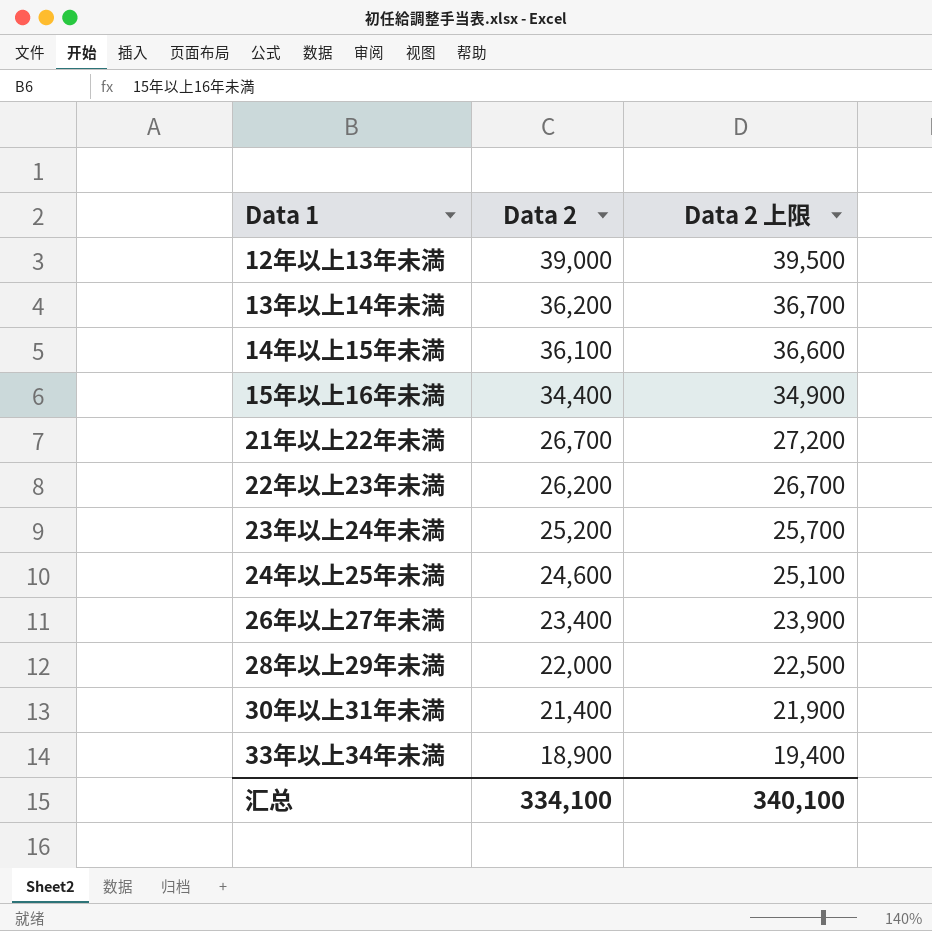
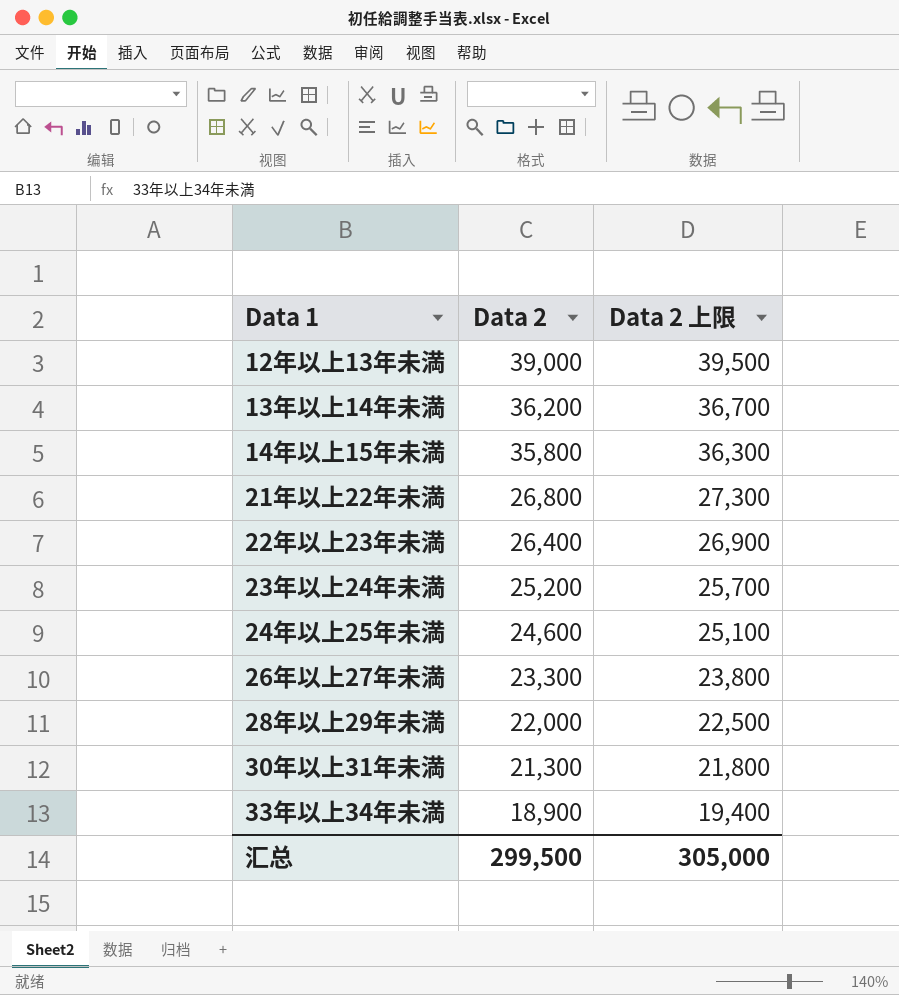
row 15年以上16年未満: 34,400 | 34,900 -> none
14年以上15年未満 | Data 2: 36,100 -> 35,800
14年以上15年未満 | Data 2 上限: 36,600 -> 36,300
21年以上22年未満 | Data 2: 26,700 -> 26,800
21年以上22年未満 | Data 2 上限: 27,200 -> 27,300
22年以上23年未満 | Data 2: 26,200 -> 26,400
22年以上23年未満 | Data 2 上限: 26,700 -> 26,900
26年以上27年未満 | Data 2: 23,400 -> 23,300
26年以上27年未満 | Data 2 上限: 23,900 -> 23,800
30年以上31年未満 | Data 2: 21,400 -> 21,300
30年以上31年未満 | Data 2 上限: 21,900 -> 21,800
汇总 | Data 2: 334,100 -> 299,500
汇总 | Data 2 上限: 340,100 -> 305,000

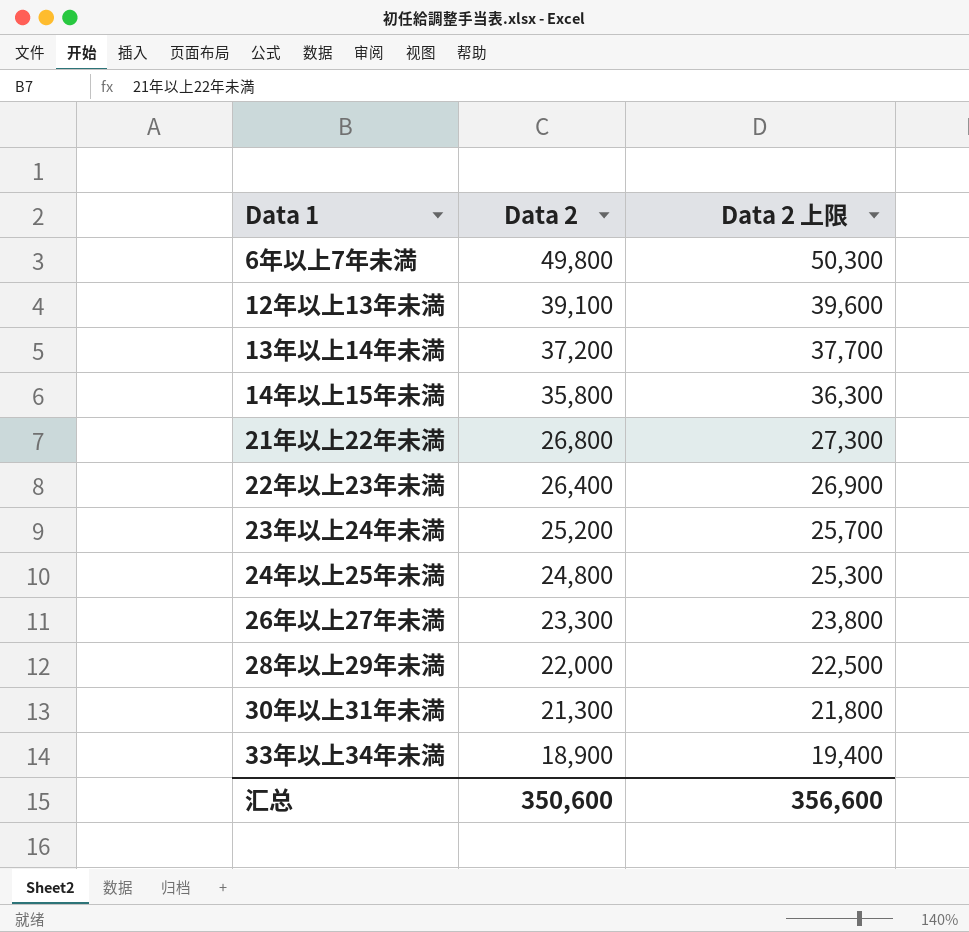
row 6年以上7年未満: none -> 49,800 | 50,300
12年以上13年未満 | Data 2: 39,000 -> 39,100
12年以上13年未満 | Data 2 上限: 39,500 -> 39,600
13年以上14年未満 | Data 2: 36,200 -> 37,200
13年以上14年未満 | Data 2 上限: 36,700 -> 37,700
24年以上25年未満 | Data 2: 24,600 -> 24,800
24年以上25年未満 | Data 2 上限: 25,100 -> 25,300
汇总 | Data 2: 299,500 -> 350,600
汇总 | Data 2 上限: 305,000 -> 356,600

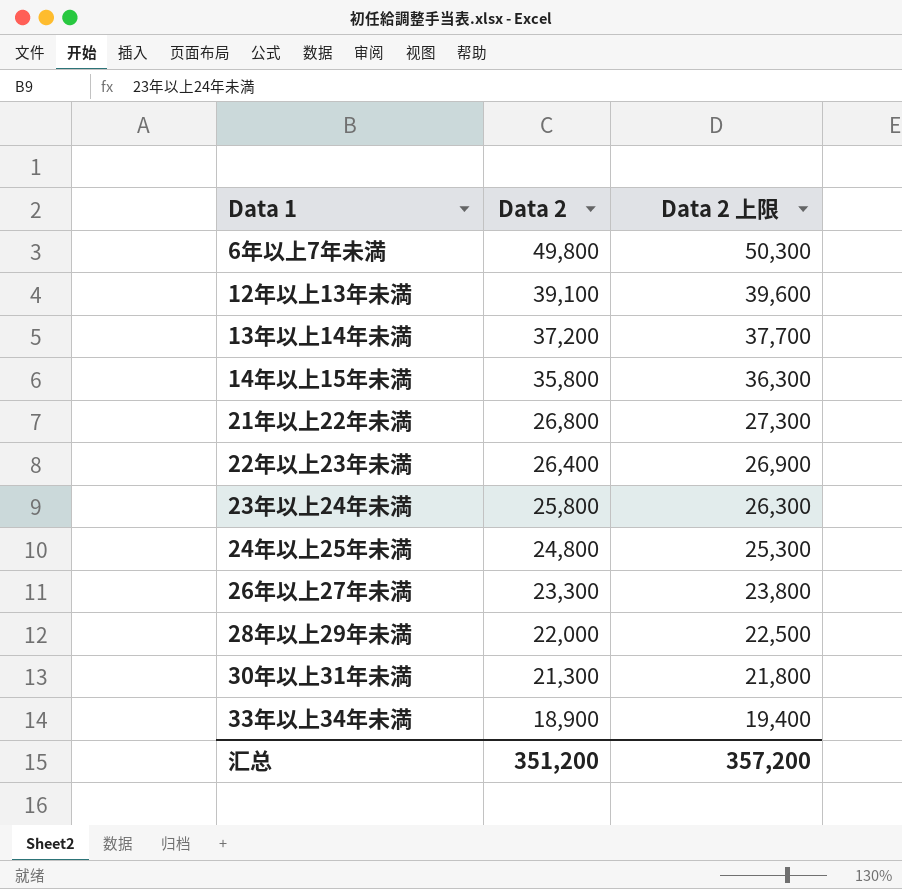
23年以上24年未満 | Data 2: 25,200 -> 25,800
23年以上24年未満 | Data 2 上限: 25,700 -> 26,300
汇总 | Data 2: 350,600 -> 351,200
汇总 | Data 2 上限: 356,600 -> 357,200

